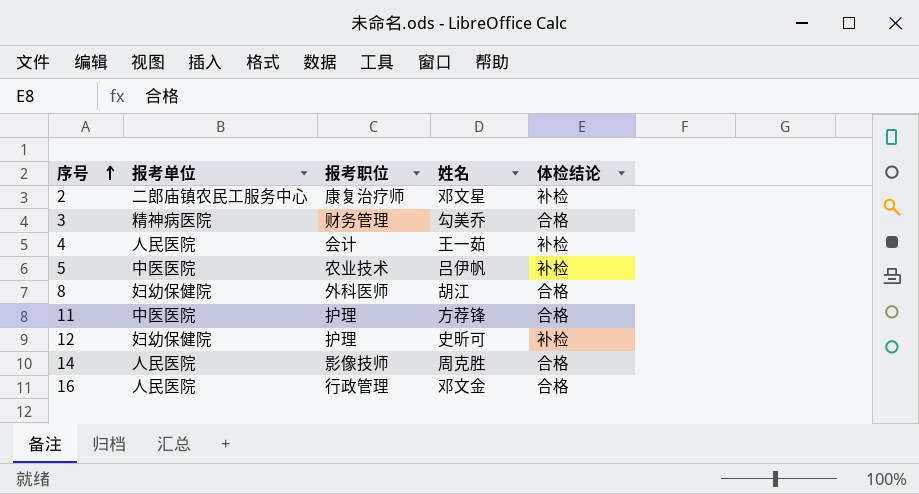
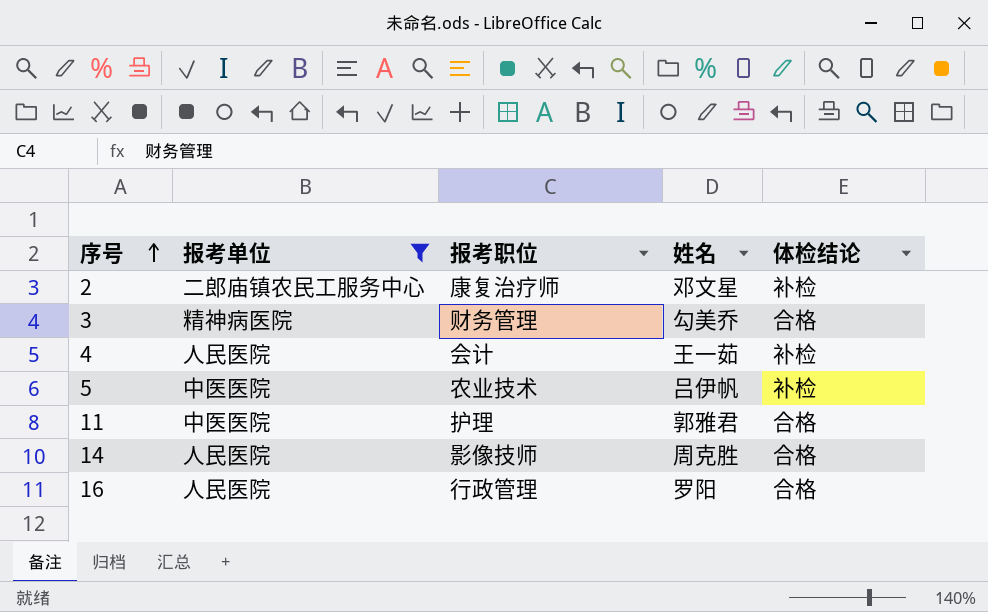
filter: none -> 报考单位 != 妇幼保健院
11 | 姓名: 方荐锋 -> 郭雅君
16 | 姓名: 邓文金 -> 罗阳

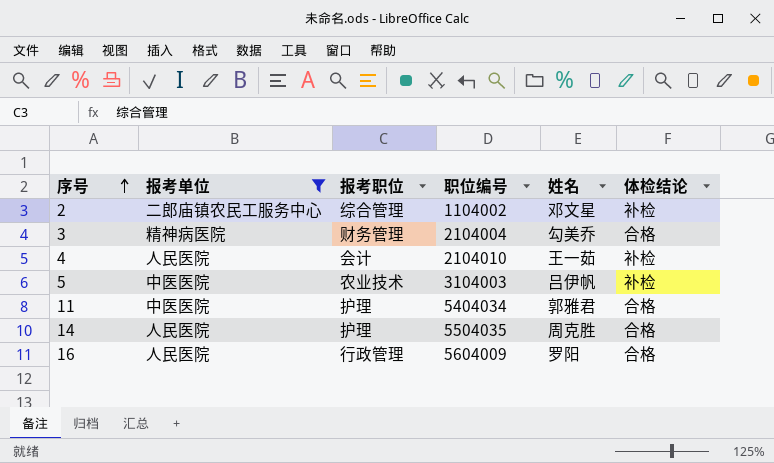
column 职位编号 | position: none -> 4
2 | 报考职位: 康复治疗师 -> 综合管理
14 | 报考职位: 影像技师 -> 护理

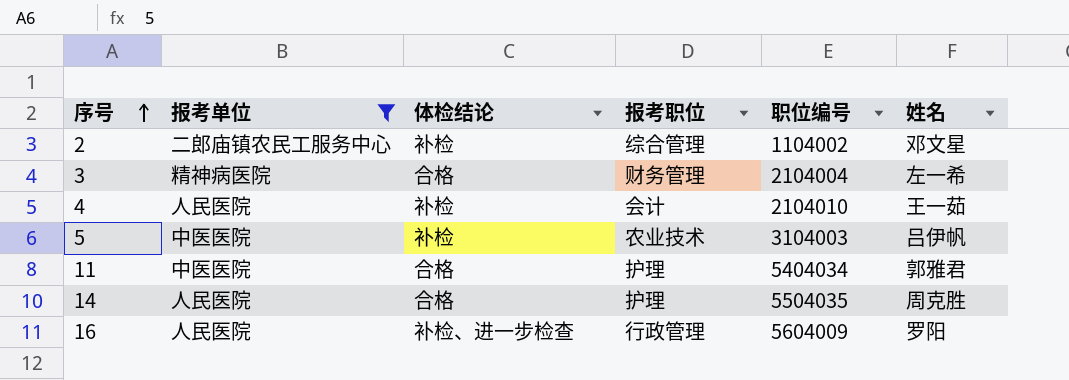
column 体检结论 | position: 6 -> 3
3 | 姓名: 勾美乔 -> 左一希
16 | 体检结论: 合格 -> 补检、进一步检查

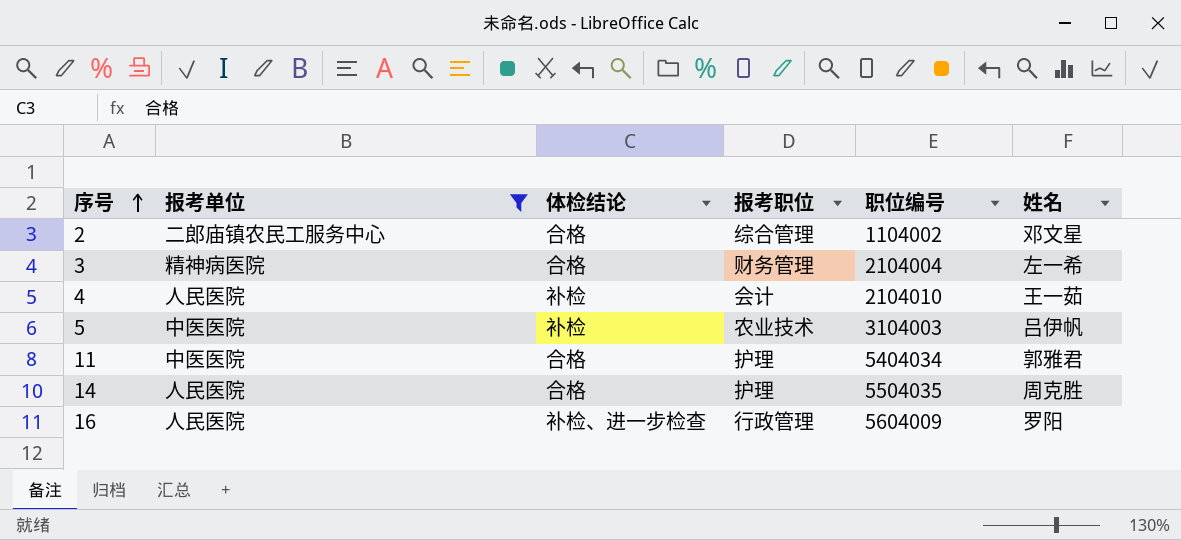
2 | 体检结论: 补检 -> 合格

